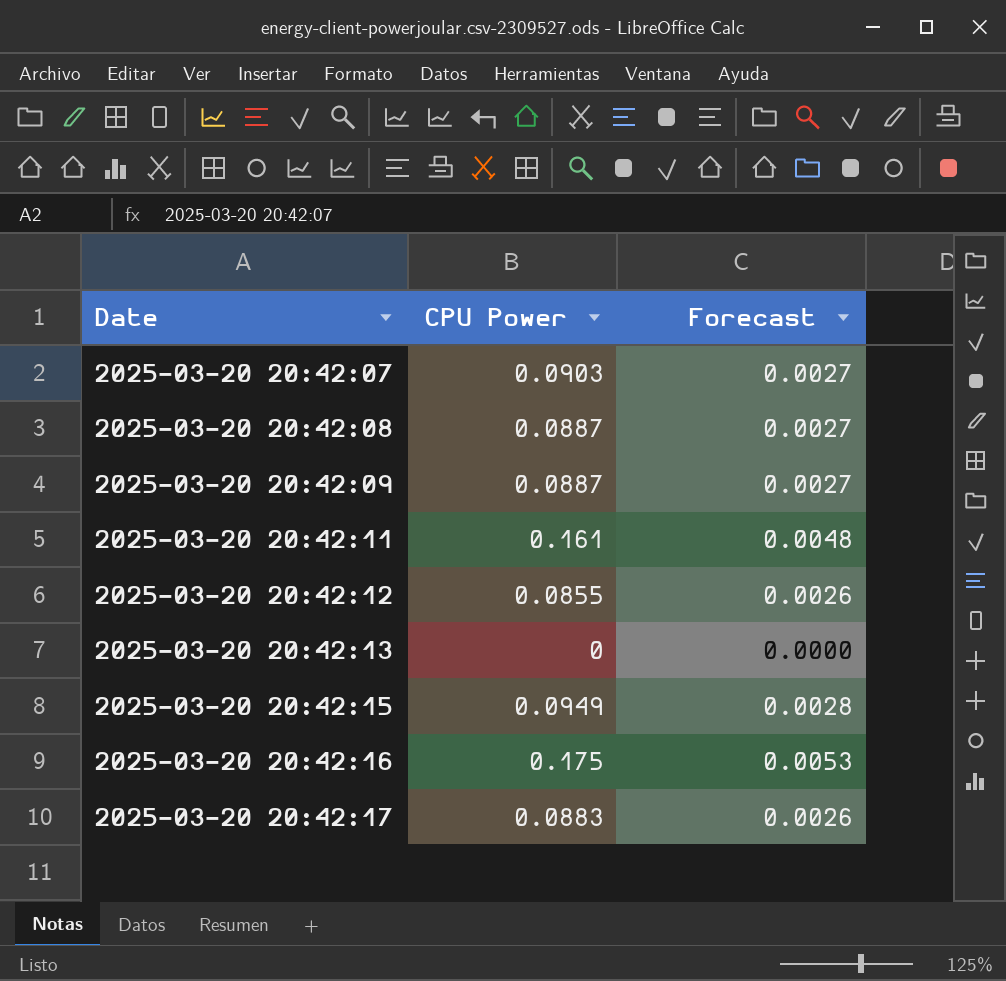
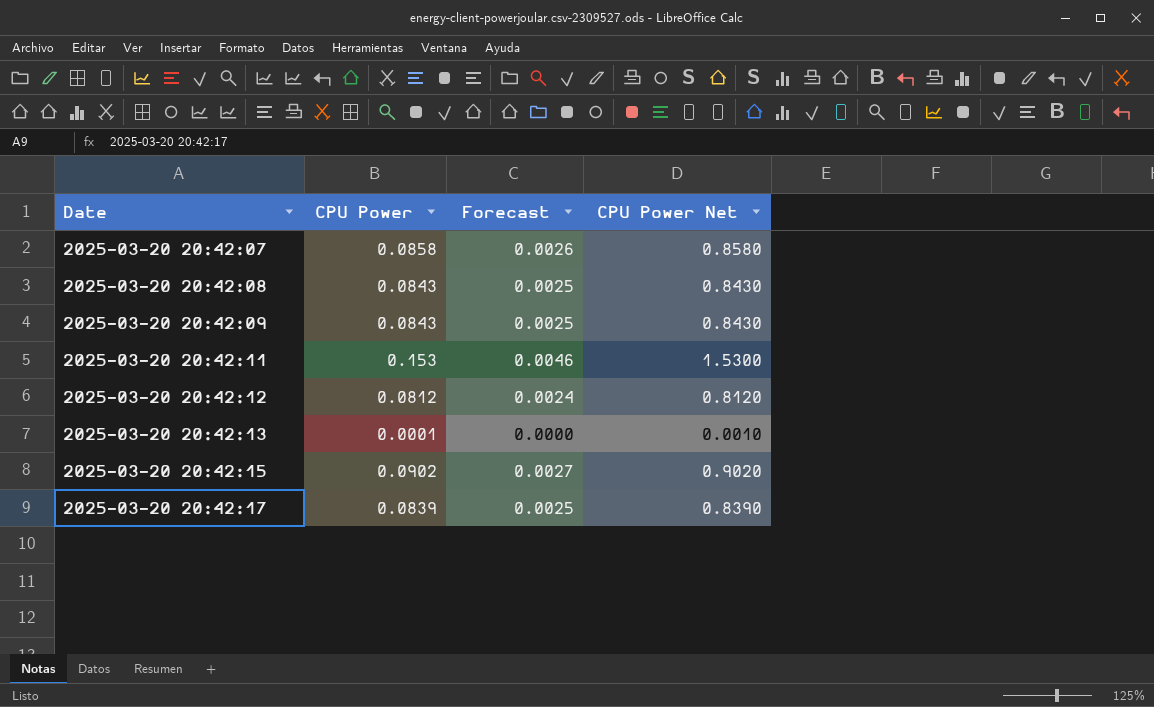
column CPU Power Net | formula: none -> [CPU Power] * 10
row 2025-03-20 20:42:16: 0.175 | 0.0053 -> none
2025-03-20 20:42:07 | CPU Power: 0.0903 -> 0.0858
2025-03-20 20:42:07 | Forecast: 0.0027 -> 0.0026
2025-03-20 20:42:08 | CPU Power: 0.0887 -> 0.0843
2025-03-20 20:42:08 | Forecast: 0.0027 -> 0.0025
2025-03-20 20:42:09 | CPU Power: 0.0887 -> 0.0843
2025-03-20 20:42:09 | Forecast: 0.0027 -> 0.0025
2025-03-20 20:42:11 | CPU Power: 0.161 -> 0.153
2025-03-20 20:42:11 | Forecast: 0.0048 -> 0.0046
2025-03-20 20:42:12 | CPU Power: 0.0855 -> 0.0812
2025-03-20 20:42:12 | Forecast: 0.0026 -> 0.0024
2025-03-20 20:42:13 | CPU Power: 0 -> 0.0001
2025-03-20 20:42:15 | CPU Power: 0.0949 -> 0.0902
2025-03-20 20:42:15 | Forecast: 0.0028 -> 0.0027
2025-03-20 20:42:17 | CPU Power: 0.0883 -> 0.0839
2025-03-20 20:42:17 | Forecast: 0.0026 -> 0.0025

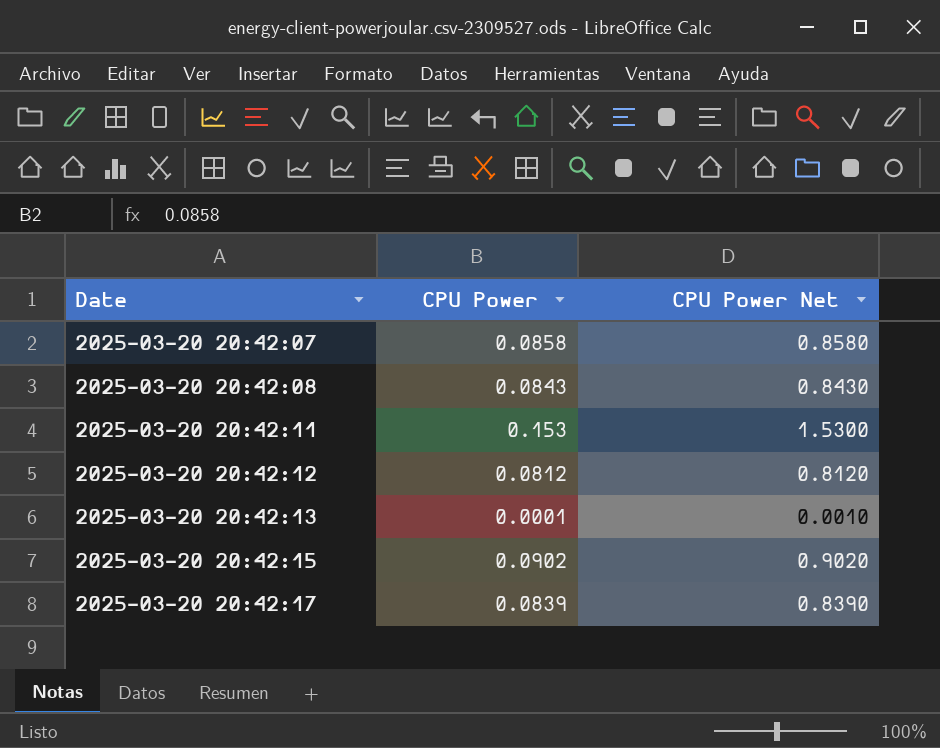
column Forecast | formula: [CPU Power] * 0.03 -> none
row 2025-03-20 20:42:09: 0.0843 | 0.0025 | 0.8430 -> none

